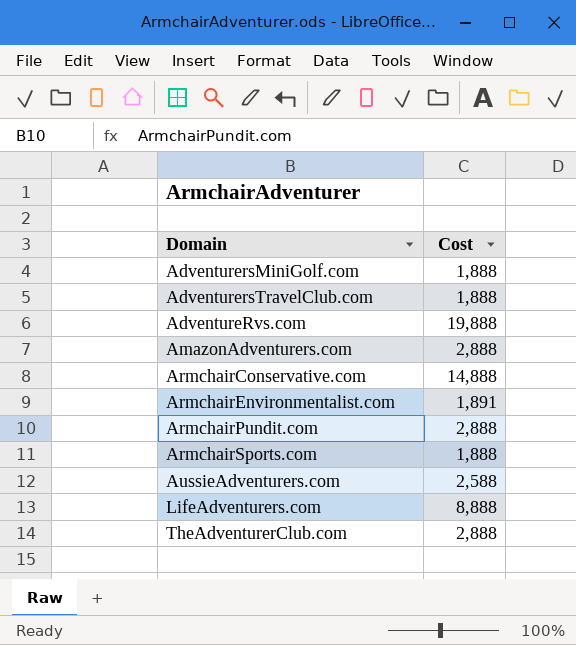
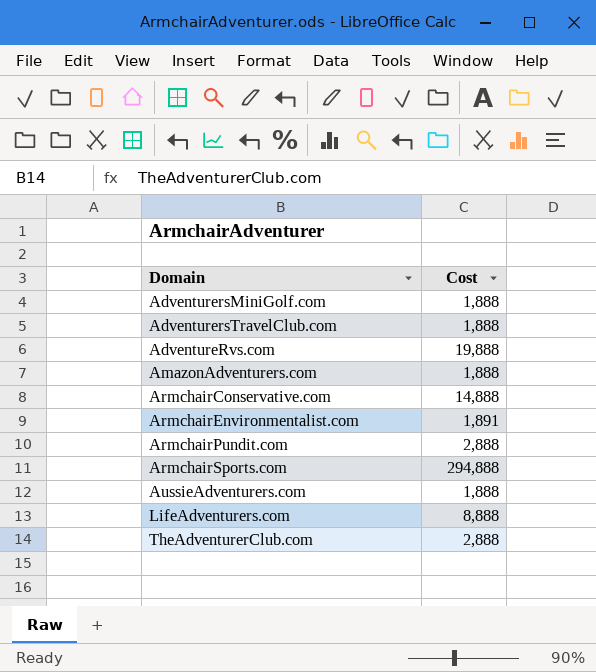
AmazonAdventurers.com | Cost: 2,888 -> 1,888
ArmchairSports.com | Cost: 1,888 -> 294,888
AussieAdventurers.com | Cost: 2,588 -> 1,888

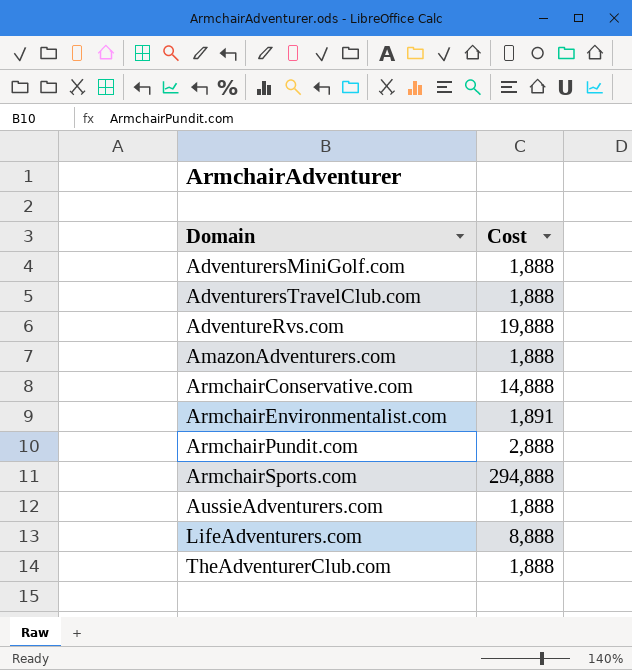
TheAdventurerClub.com | Cost: 2,888 -> 1,888

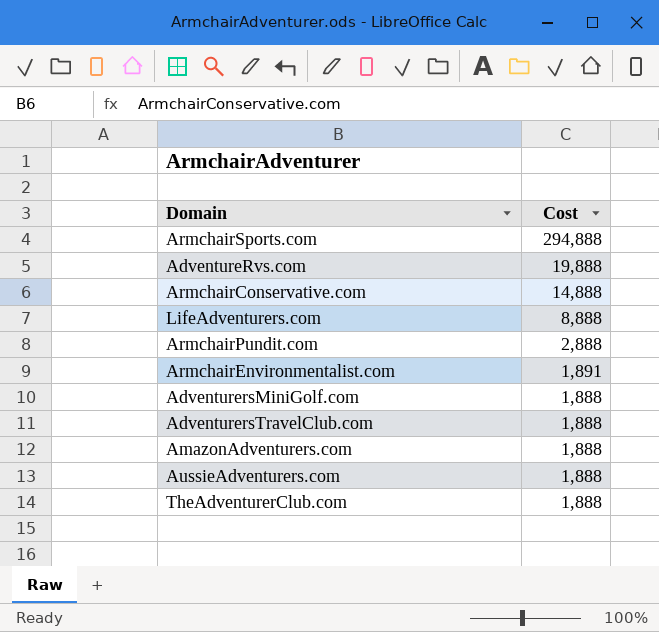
row order: Domain ascending -> Cost descending

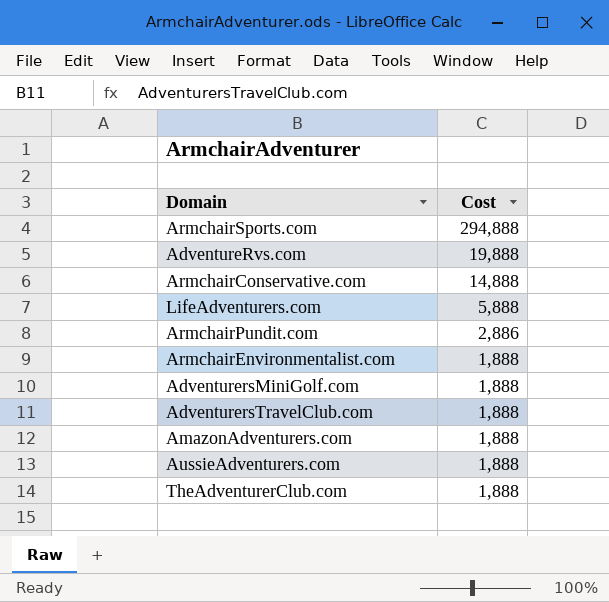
LifeAdventurers.com | Cost: 8,888 -> 5,888
ArmchairPundit.com | Cost: 2,888 -> 2,886
ArmchairEnvironmentalist.com | Cost: 1,891 -> 1,888

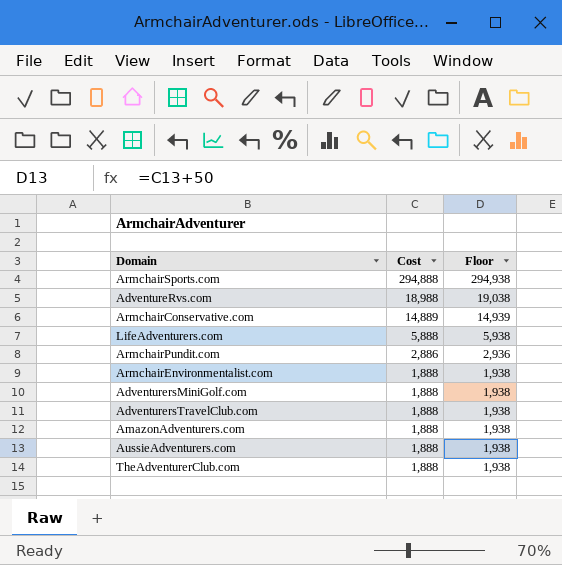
column Floor | formula: none -> [Cost] + 50
AdventureRvs.com | Cost: 19,888 -> 18,988
ArmchairConservative.com | Cost: 14,888 -> 14,889

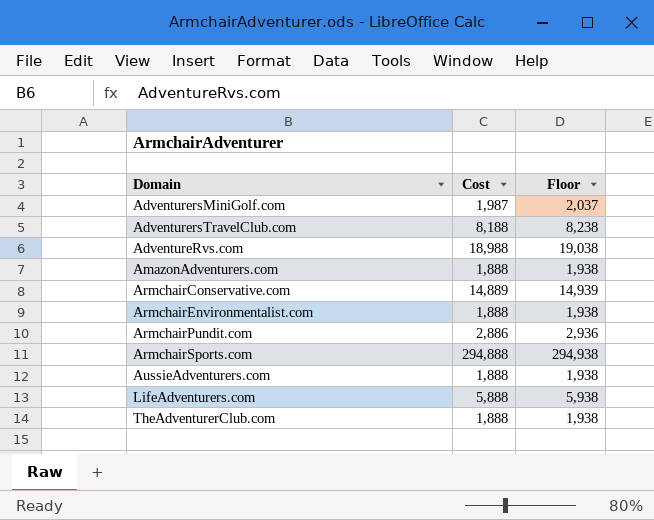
row order: Cost descending -> Domain ascending
AdventurersMiniGolf.com | Cost: 1,888 -> 1,987
AdventurersMiniGolf.com | Floor: 1,938 -> 2,037
AdventurersTravelClub.com | Cost: 1,888 -> 8,188
AdventurersTravelClub.com | Floor: 1,938 -> 8,238

